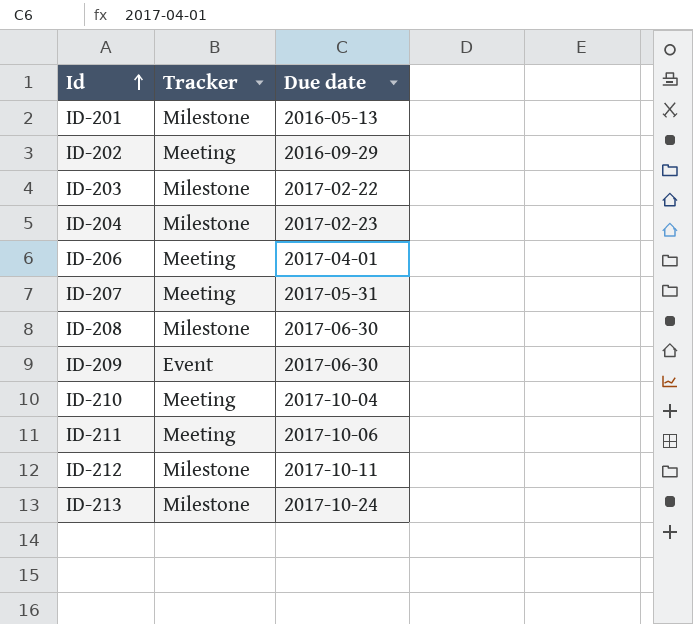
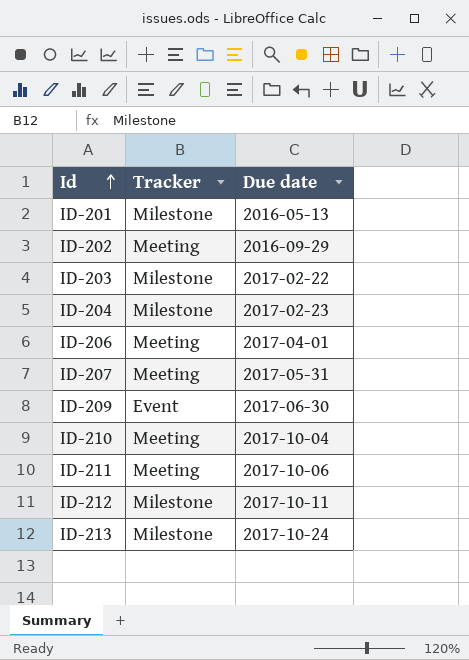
row ID-208: Milestone | 2017-06-30 -> none

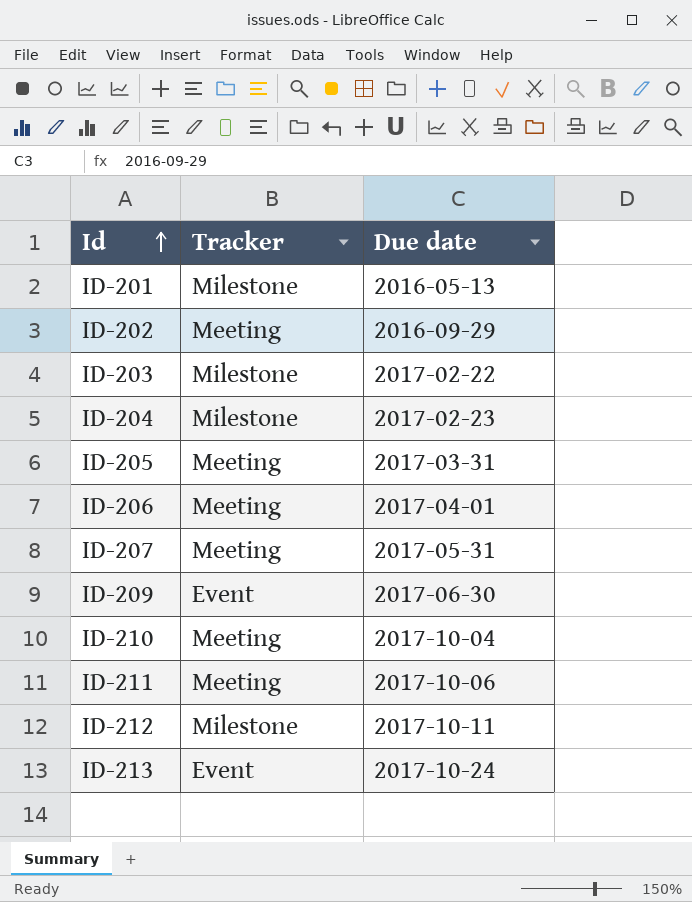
row ID-205: none -> Meeting | 2017-03-31
ID-213 | Tracker: Milestone -> Event

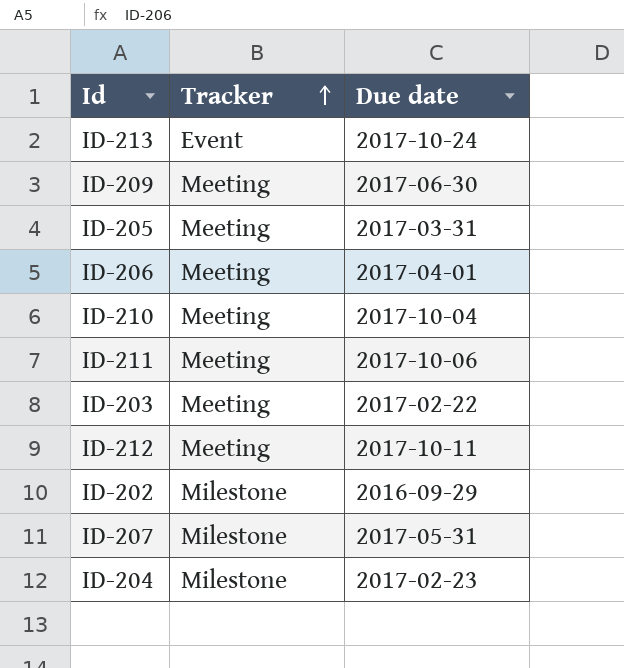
row order: Id ascending -> Tracker ascending
row ID-201: Milestone | 2016-05-13 -> none
ID-209 | Tracker: Event -> Meeting
ID-203 | Tracker: Milestone -> Meeting
ID-212 | Tracker: Milestone -> Meeting
ID-202 | Tracker: Meeting -> Milestone
ID-207 | Tracker: Meeting -> Milestone

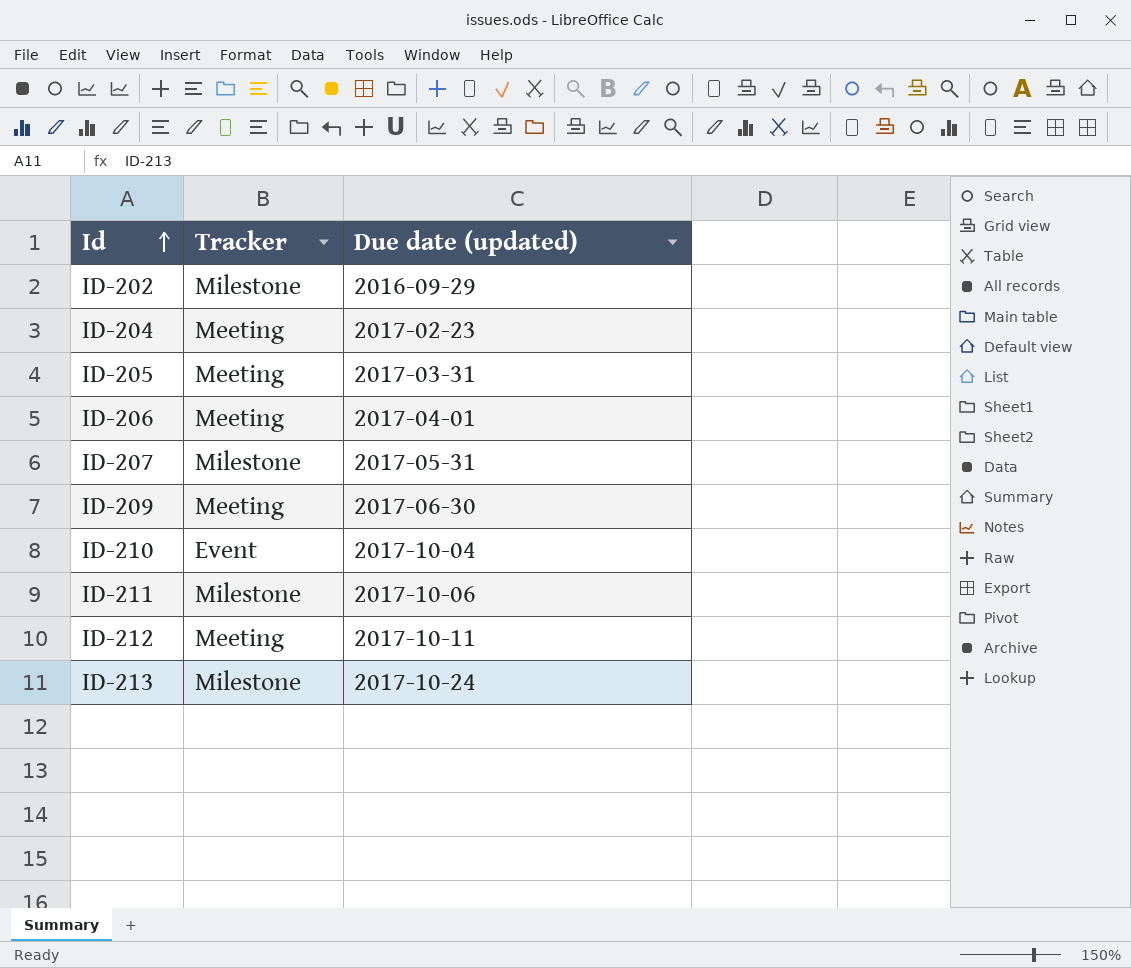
row order: Tracker ascending -> Id ascending
column name: Due date -> Due date (updated)
row ID-203: Meeting | 2017-02-22 -> none
ID-204 | Tracker: Milestone -> Meeting
ID-210 | Tracker: Meeting -> Event
ID-211 | Tracker: Meeting -> Milestone
ID-213 | Tracker: Event -> Milestone

